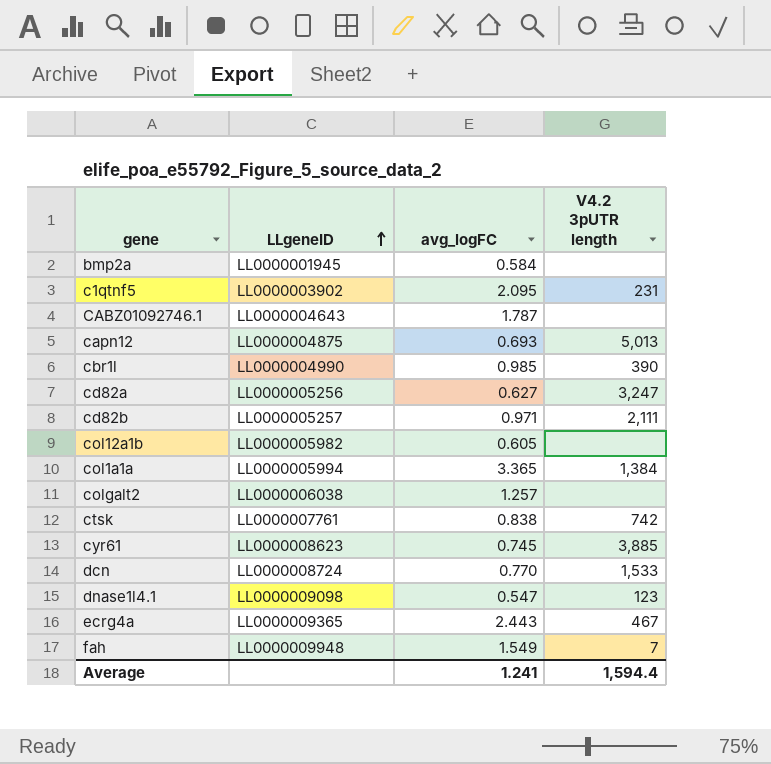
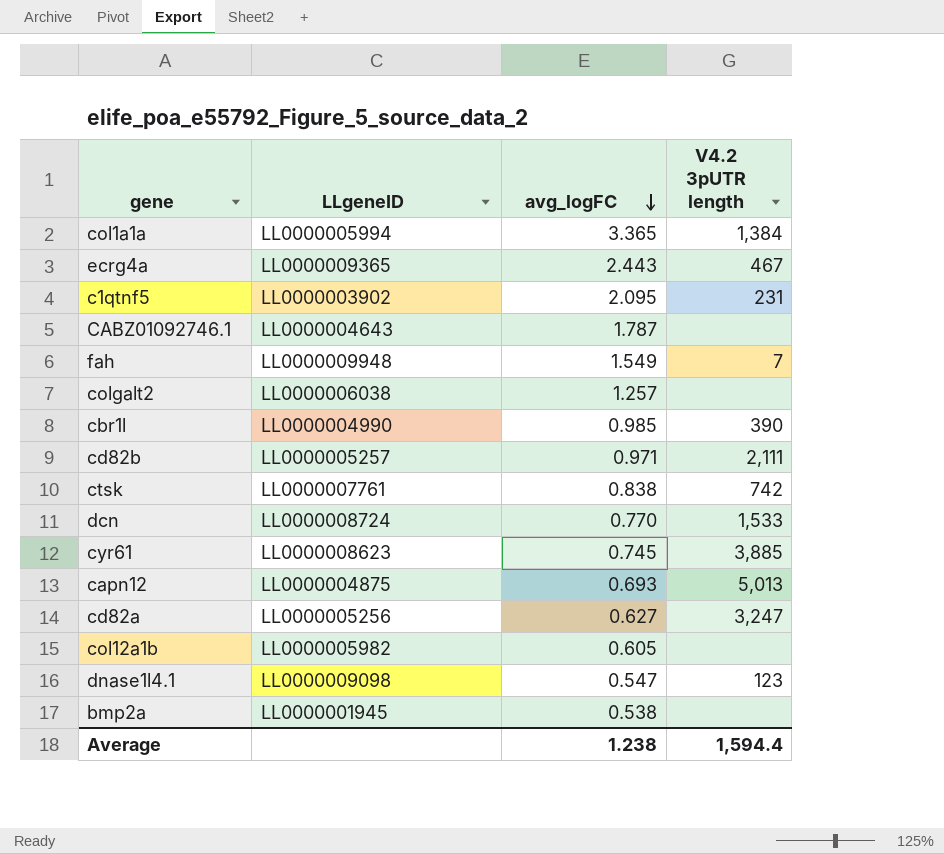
row order: LLgeneID ascending -> avg_logFC descending
bmp2a | avg_logFC: 0.584 -> 0.538
Average | avg_logFC: 1.241 -> 1.238

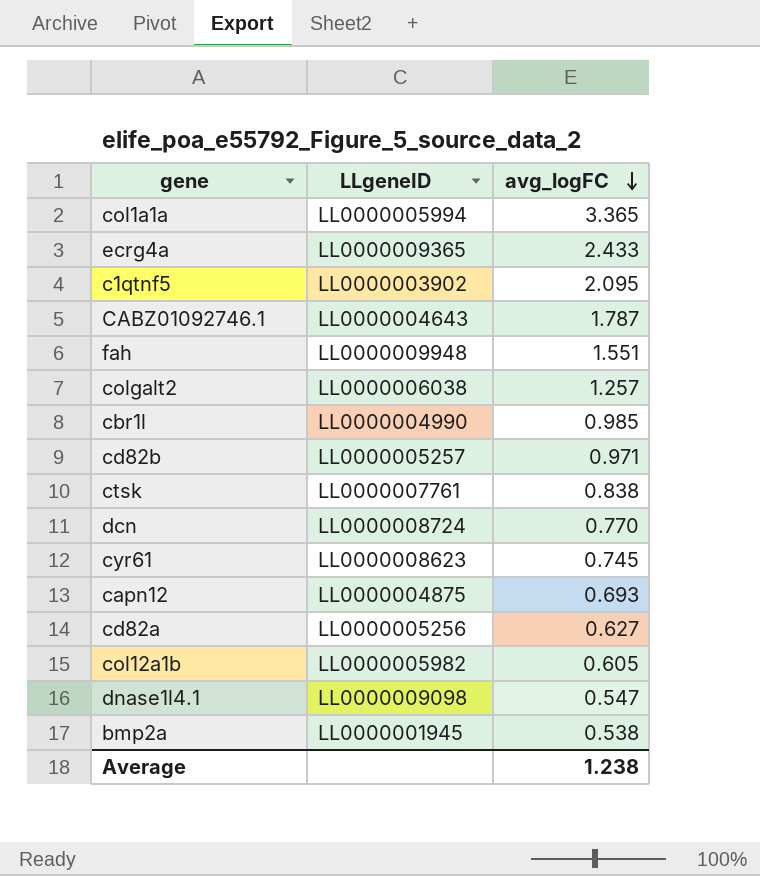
column V4.2 3pUTR length | position: 4 -> none
ecrg4a | avg_logFC: 2.443 -> 2.433
fah | avg_logFC: 1.549 -> 1.551

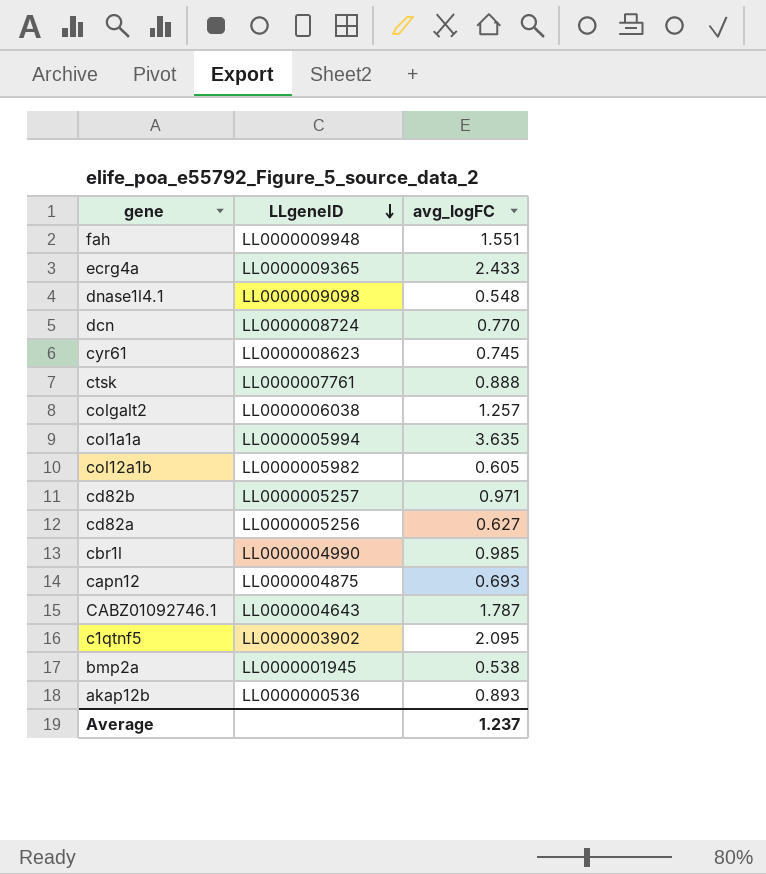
row order: avg_logFC descending -> LLgeneID descending
dnase1l4.1 | avg_logFC: 0.547 -> 0.548
ctsk | avg_logFC: 0.838 -> 0.888
col1a1a | avg_logFC: 3.365 -> 3.635
row akap12b: none -> LL0000000536 | 0.893
Average | avg_logFC: 1.238 -> 1.237

